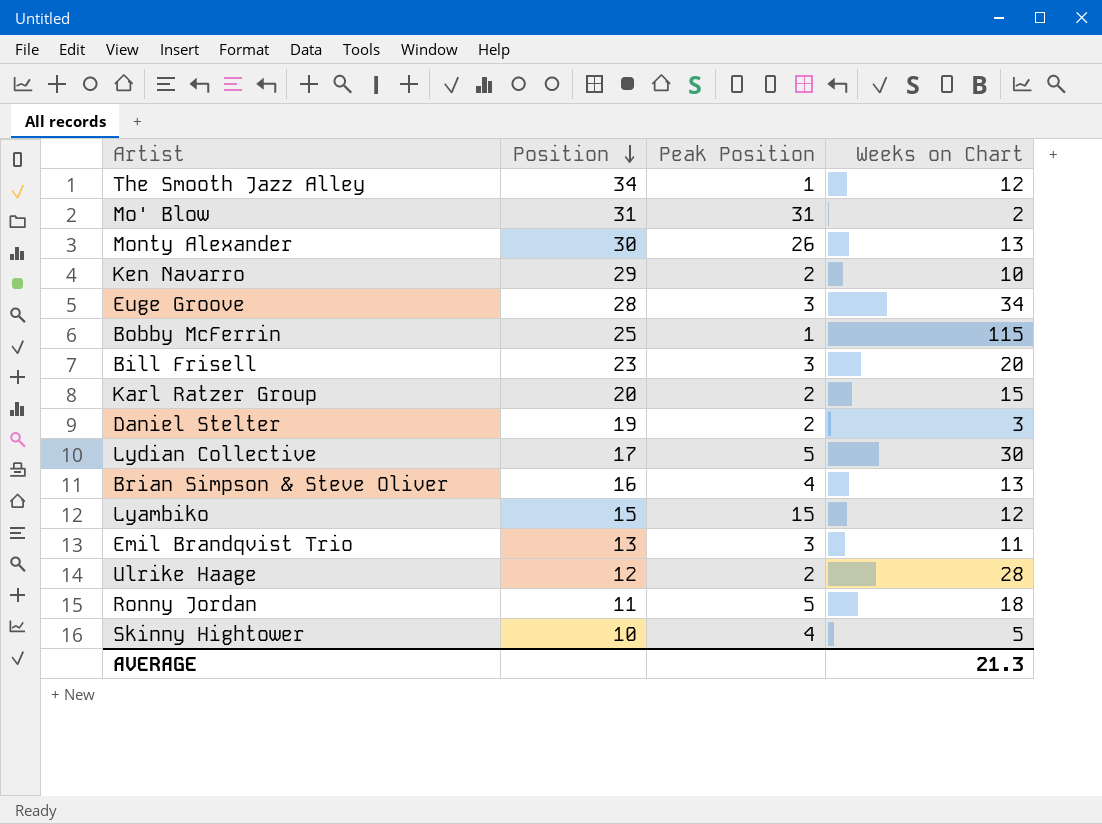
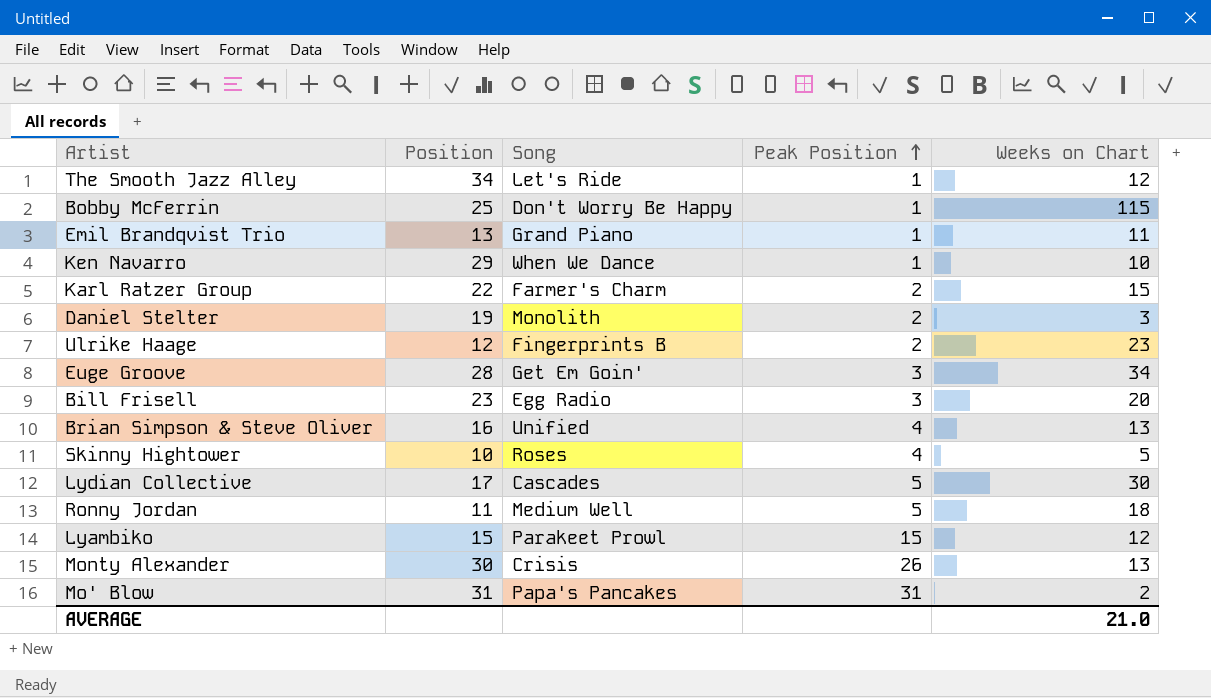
row order: Position descending -> Peak Position ascending
column Song | position: none -> 3
Emil Brandqvist Trio | Peak Position: 3 -> 1
Ken Navarro | Peak Position: 2 -> 1
Karl Ratzer Group | Position: 20 -> 22
Ulrike Haage | Weeks on Chart: 28 -> 23
AVERAGE | Weeks on Chart: 21.3 -> 21.0

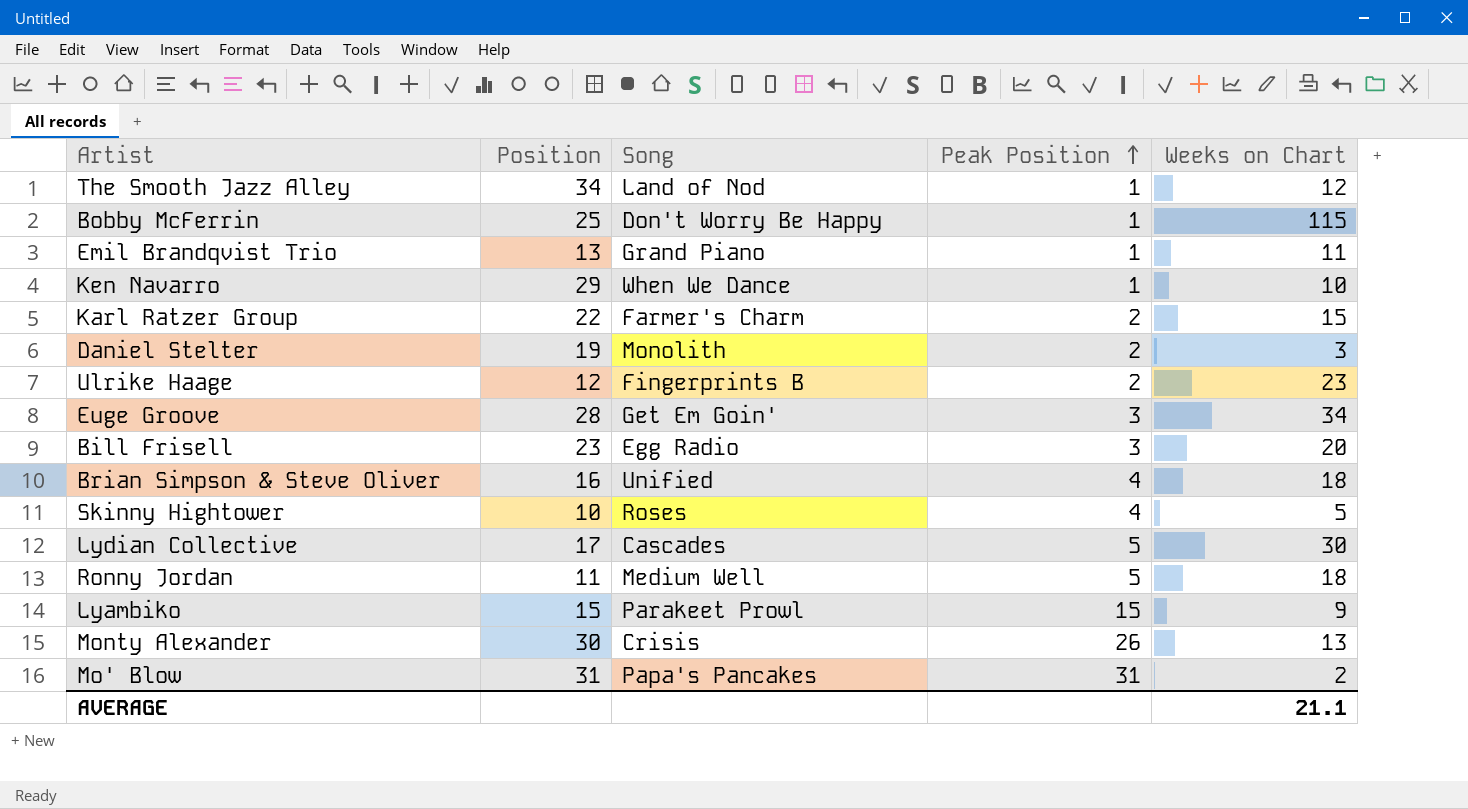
The Smooth Jazz Alley | Song: Let's Ride -> Land of Nod
Brian Simpson & Steve Oliver | Weeks on Chart: 13 -> 18
Lyambiko | Weeks on Chart: 12 -> 9
AVERAGE | Weeks on Chart: 21.0 -> 21.1

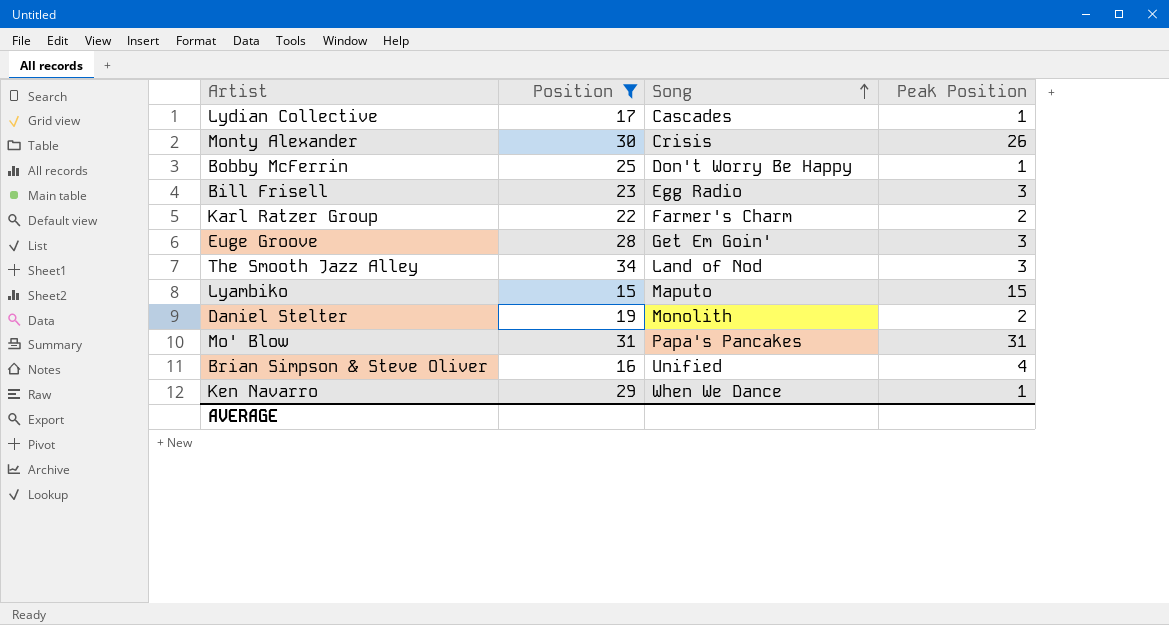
filter: none -> Position >= 15
row order: Peak Position ascending -> Song ascending
column Weeks on Chart | position: 5 -> none
Lydian Collective | Peak Position: 5 -> 1
The Smooth Jazz Alley | Peak Position: 1 -> 3
Lyambiko | Song: Parakeet Prowl -> Maputo

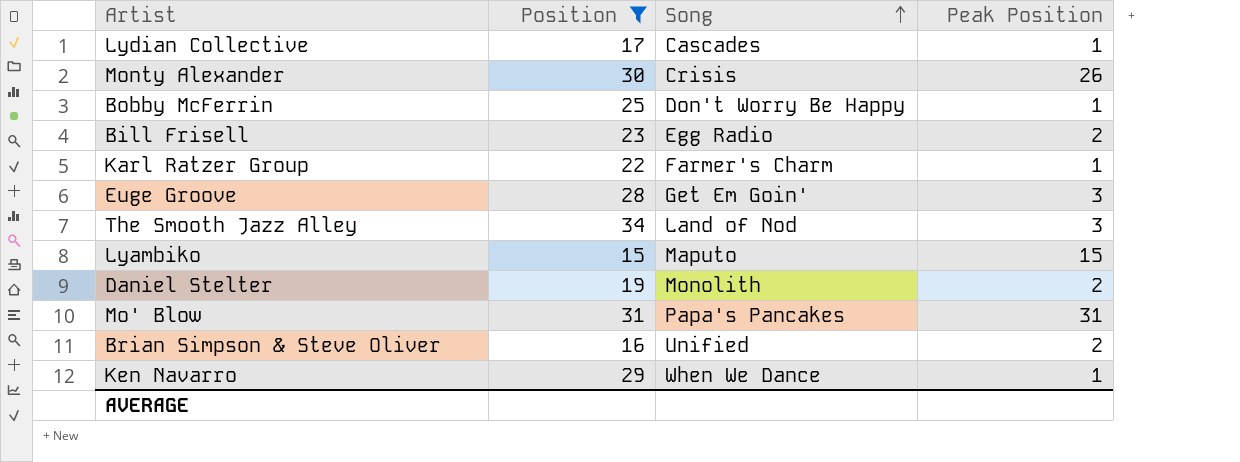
Bill Frisell | Peak Position: 3 -> 2
Karl Ratzer Group | Peak Position: 2 -> 1
Brian Simpson & Steve Oliver | Peak Position: 4 -> 2

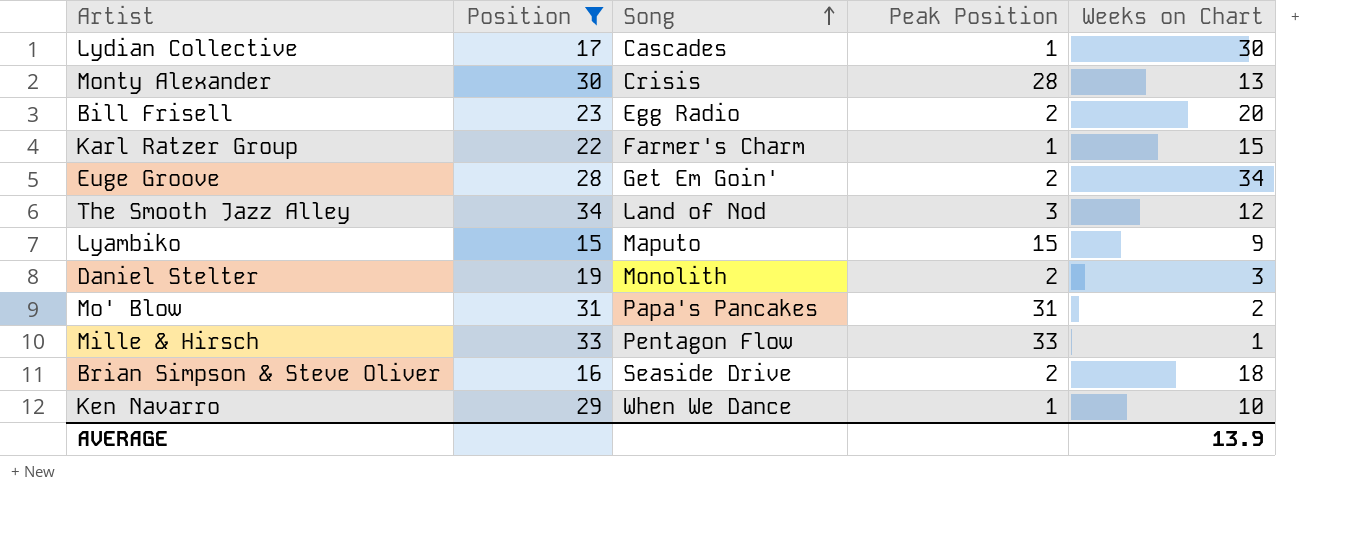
column Weeks on Chart | position: none -> 5
row Bobby McFerrin: 25 | Don't Worry Be Happy | 1 -> none
Monty Alexander | Peak Position: 26 -> 28
Euge Groove | Peak Position: 3 -> 2
row Mille & Hirsch: none -> 33 | Pentagon Flow | 33 | 1
Brian Simpson & Steve Oliver | Song: Unified -> Seaside Drive

